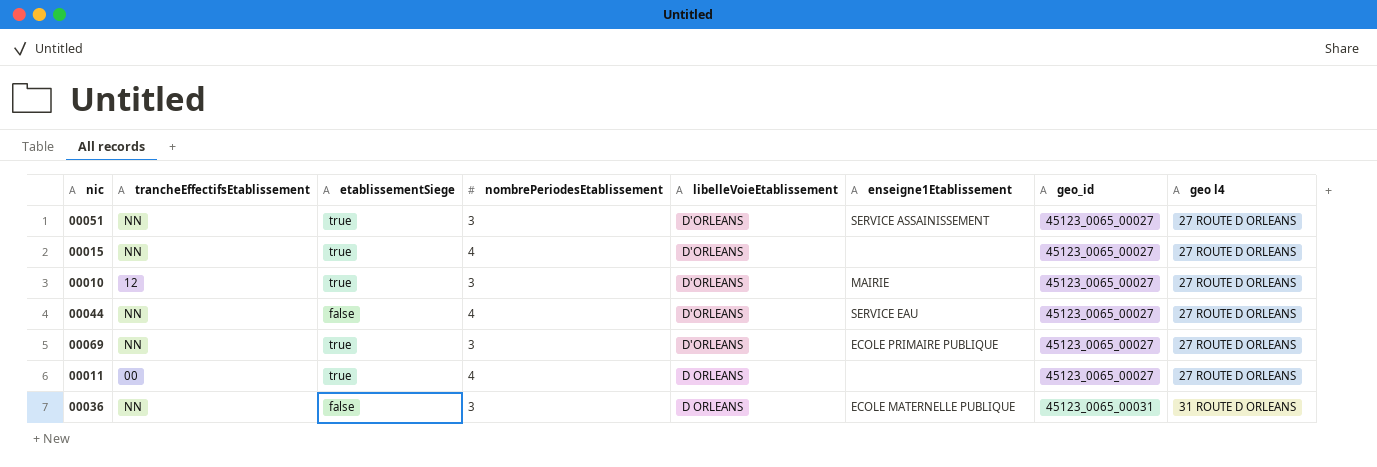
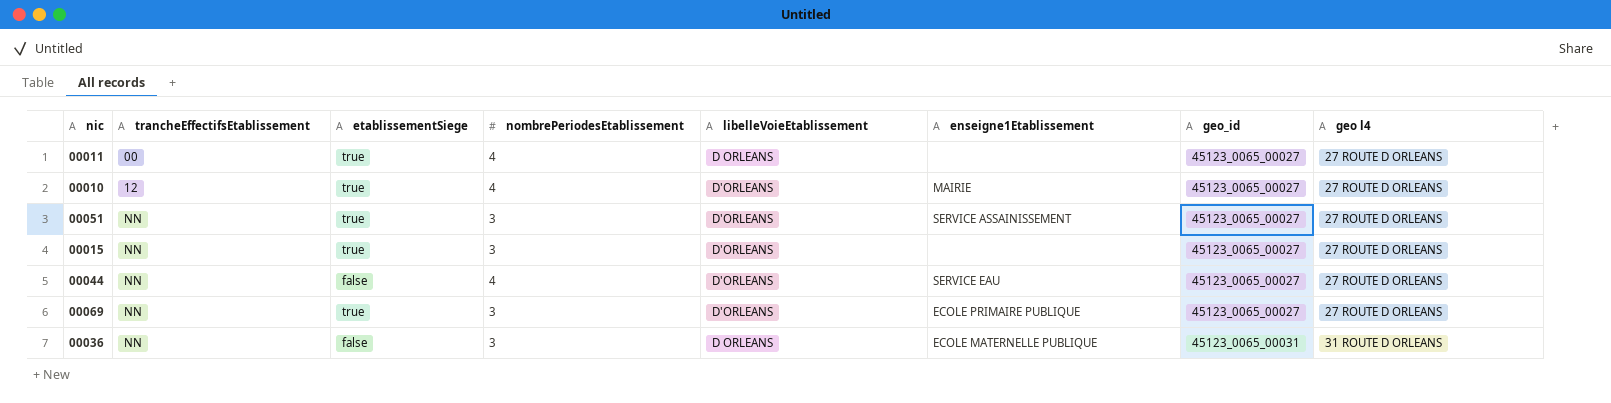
row order: libelleVoieEtablissement descending -> trancheEffectifsEtablissement ascending
00010 | nombrePeriodesEtablissement: 3 -> 4
00015 | nombrePeriodesEtablissement: 4 -> 3

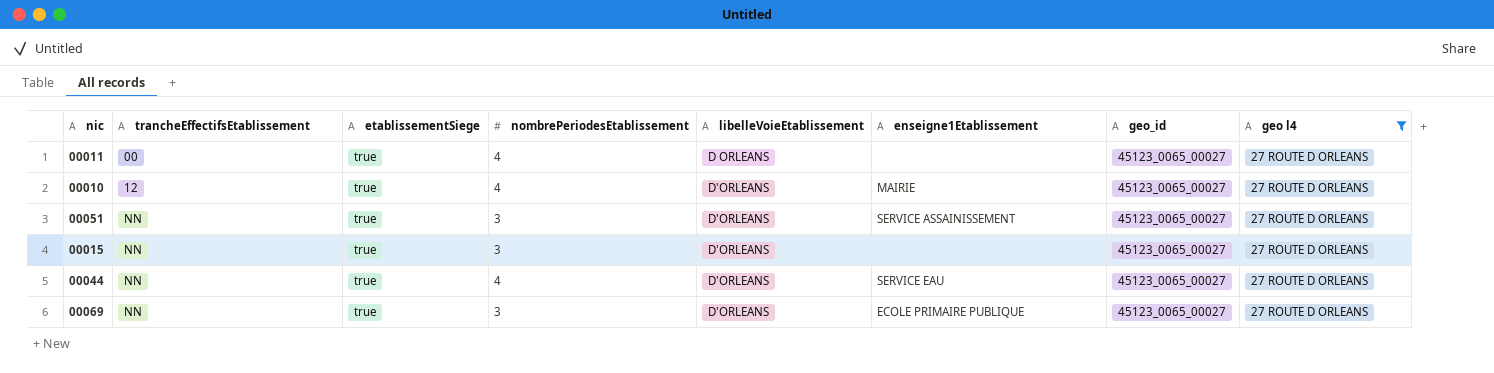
filter: none -> geo l4 = 27 ROUTE D ORLEANS
00044 | etablissementSiege: false -> true

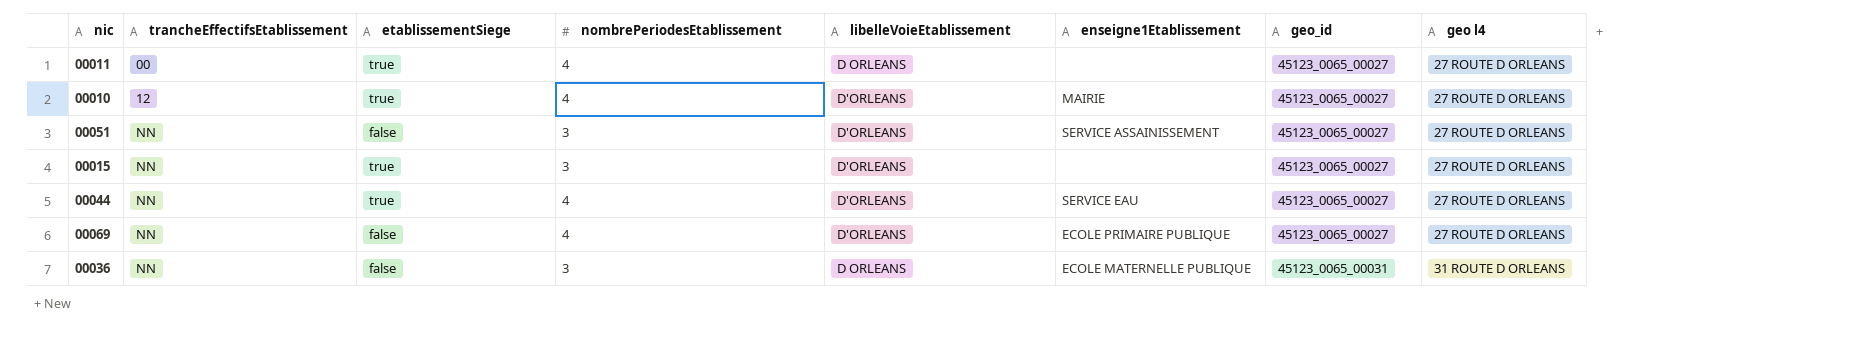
filter: geo l4 = 27 ROUTE D ORLEANS -> none
00051 | etablissementSiege: true -> false
00069 | etablissementSiege: true -> false
00069 | nombrePeriodesEtablissement: 3 -> 4

